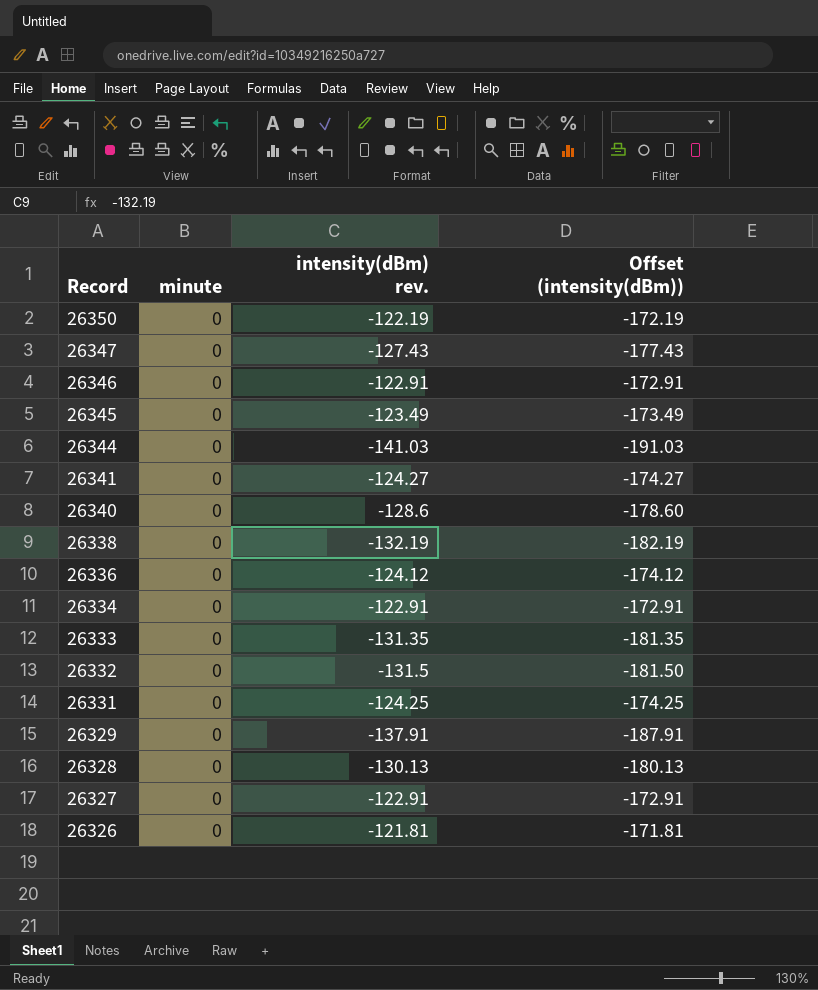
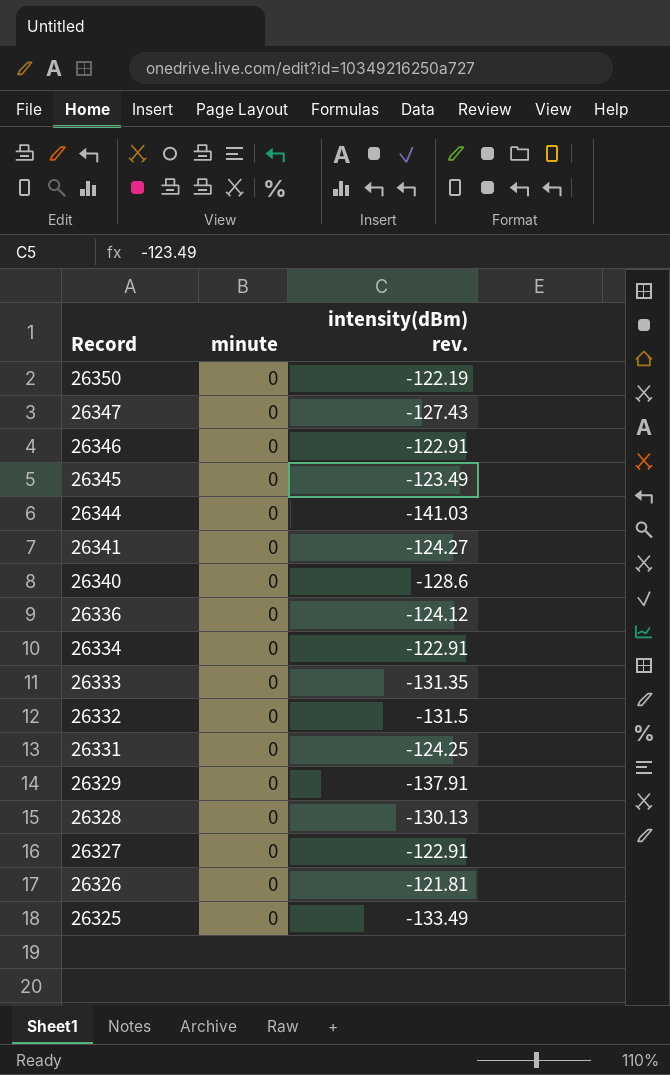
column Offset (intensity(dBm)) | formula: [intensity(dBm) rev.] - 50 -> none
row 26338: 0 | -132.19 | -182.19 -> none
row 26325: none -> 0 | -133.49

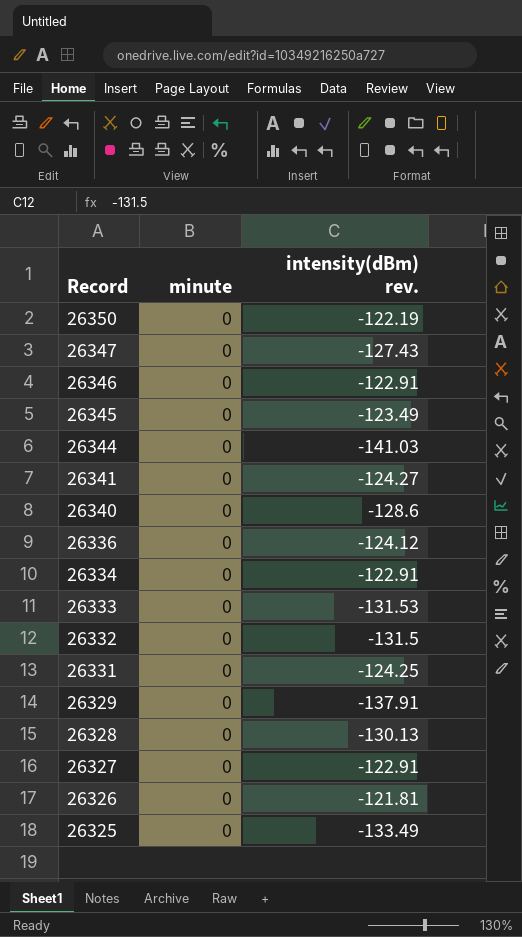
26333 | intensity(dBm) rev.: -131.35 -> -131.53

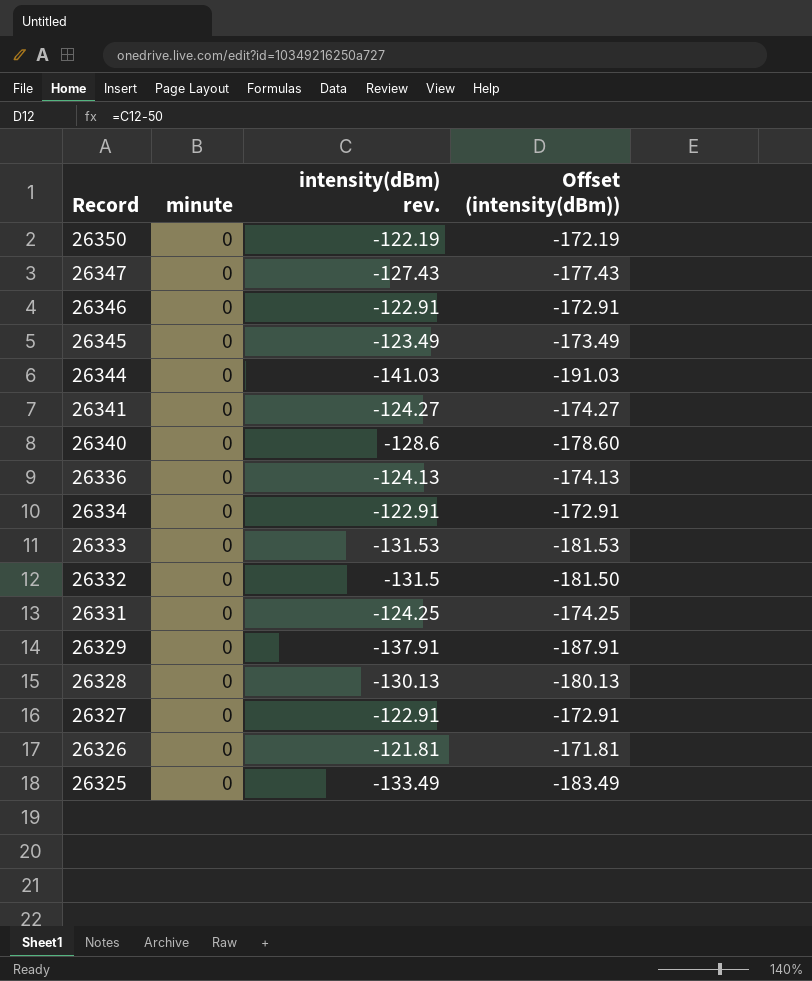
column Offset (intensity(dBm)) | formula: none -> [intensity(dBm) rev.] - 50
26336 | intensity(dBm) rev.: -124.12 -> -124.13

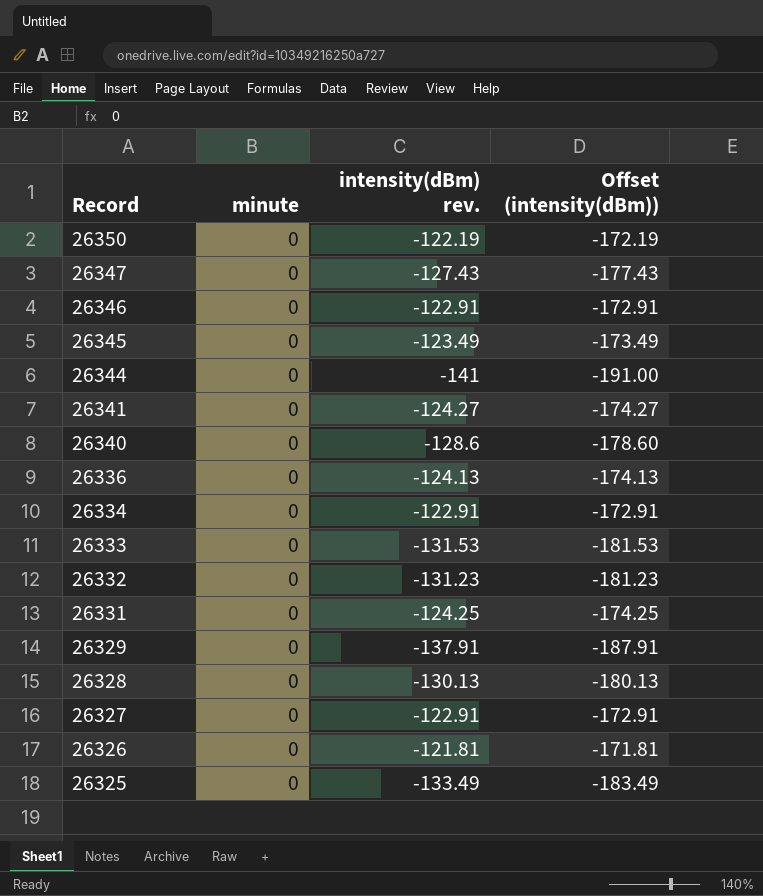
26344 | intensity(dBm) rev.: -141.03 -> -141
26344 | Offset (intensity(dBm)): -191.03 -> -191.00
26332 | intensity(dBm) rev.: -131.5 -> -131.23
26332 | Offset (intensity(dBm)): -181.50 -> -181.23

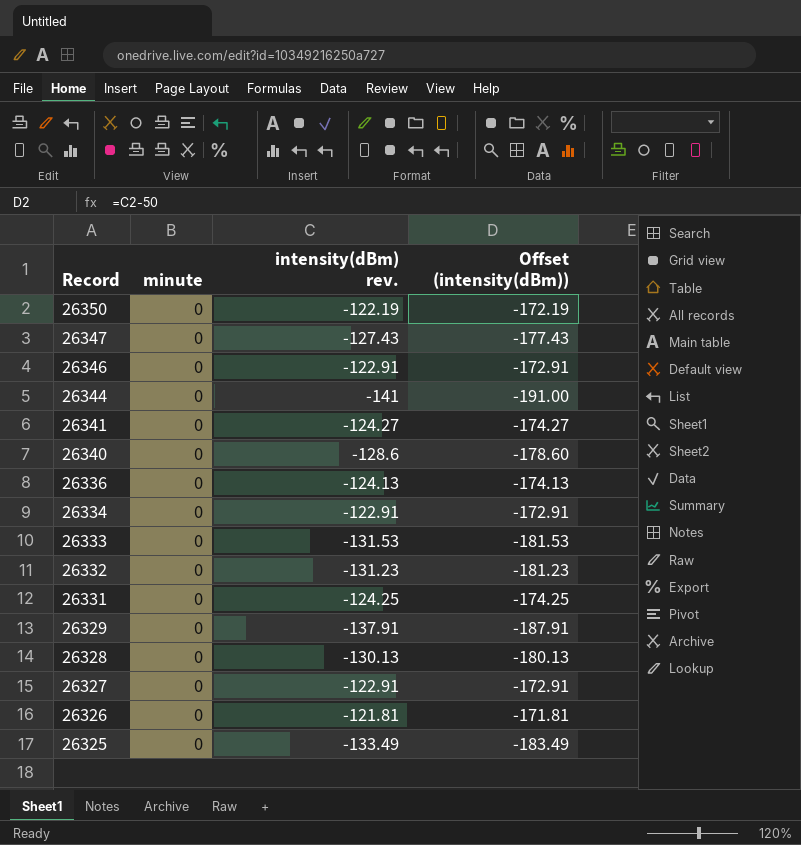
row 26345: 0 | -123.49 | -173.49 -> none

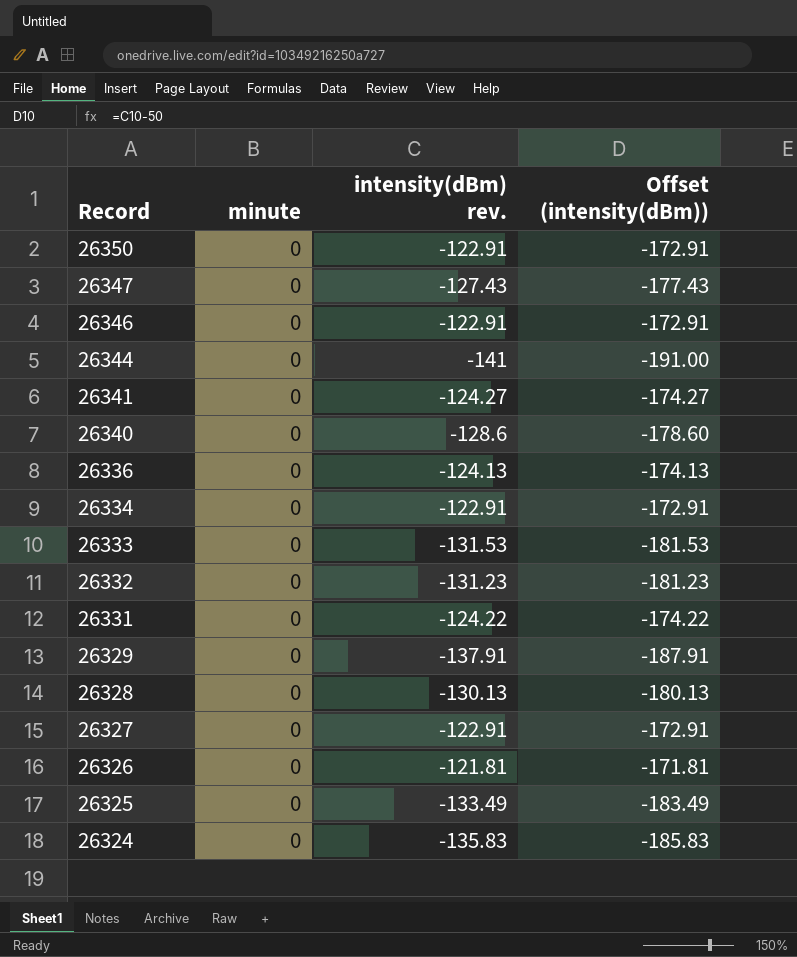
26350 | intensity(dBm) rev.: -122.19 -> -122.91
26350 | Offset (intensity(dBm)): -172.19 -> -172.91
26331 | intensity(dBm) rev.: -124.25 -> -124.22
26331 | Offset (intensity(dBm)): -174.25 -> -174.22
row 26324: none -> 0 | -135.83 | -185.83

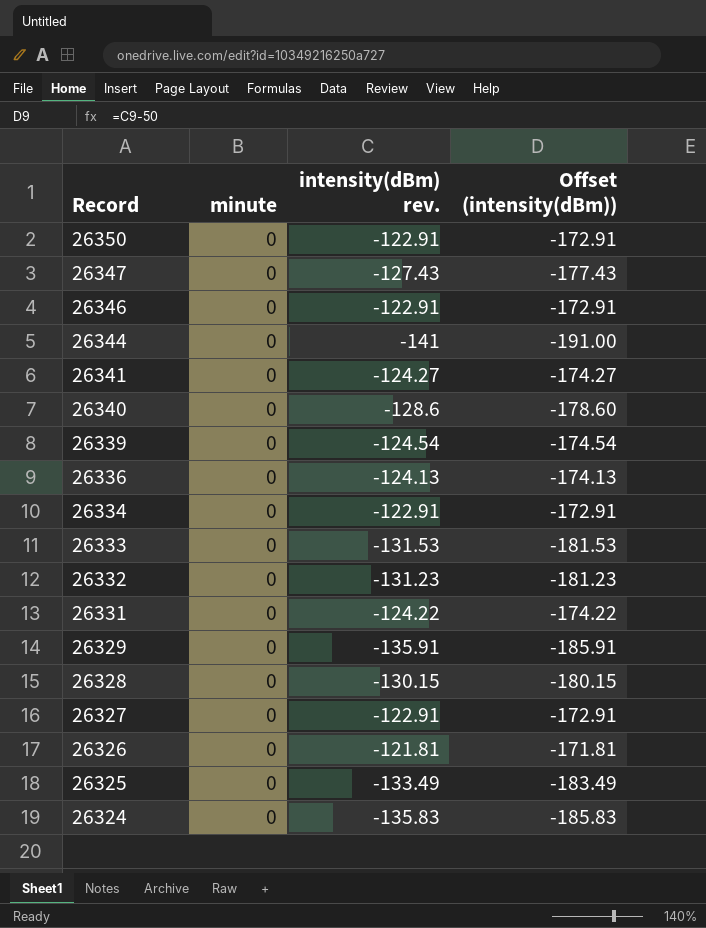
row 26339: none -> 0 | -124.54 | -174.54
26329 | intensity(dBm) rev.: -137.91 -> -135.91
26329 | Offset (intensity(dBm)): -187.91 -> -185.91
26328 | intensity(dBm) rev.: -130.13 -> -130.15
26328 | Offset (intensity(dBm)): -180.13 -> -180.15

